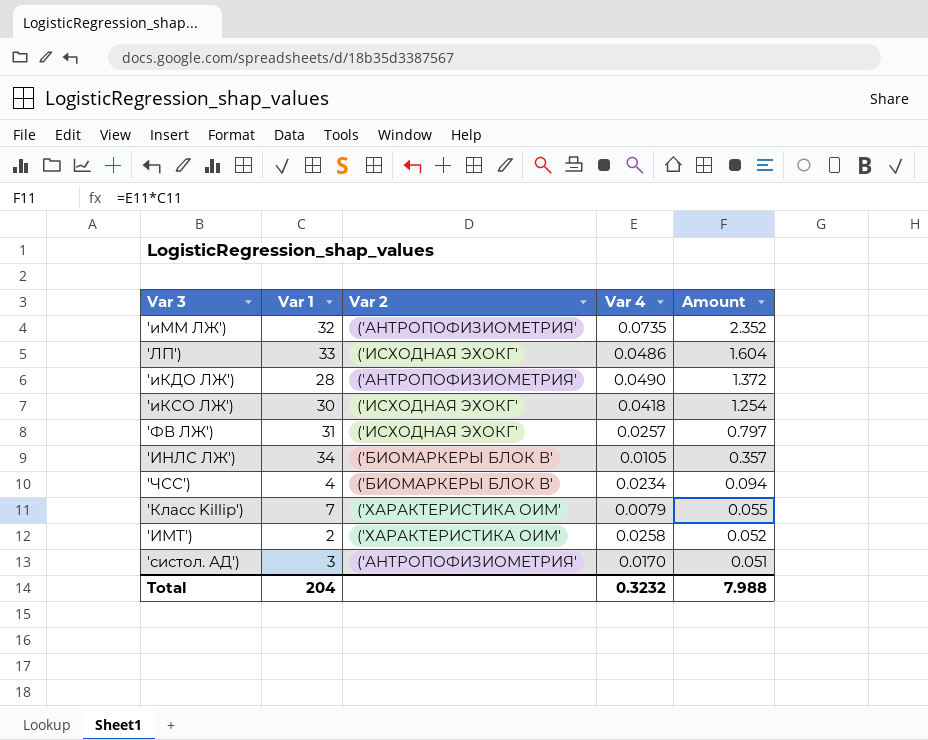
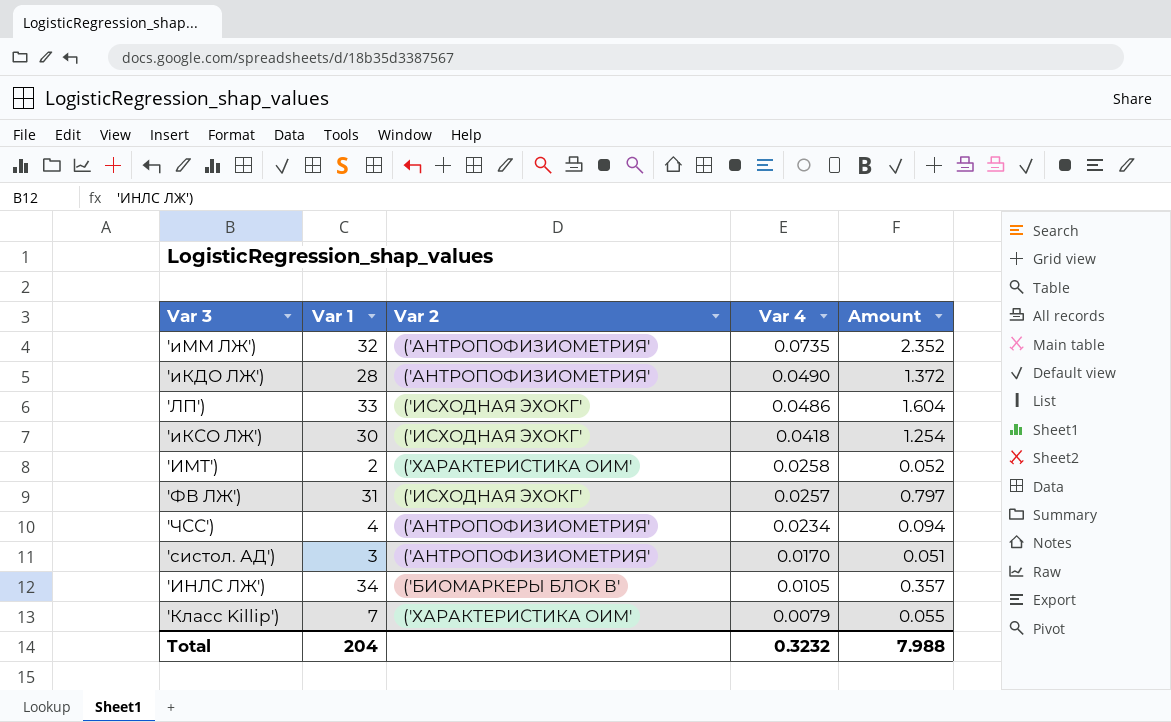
row order: Amount descending -> Var 4 descending
'ЧСС') | Var 2: ('БИОМАРКЕРЫ БЛОК В' -> ('АНТРОПОФИЗИОМЕТРИЯ'

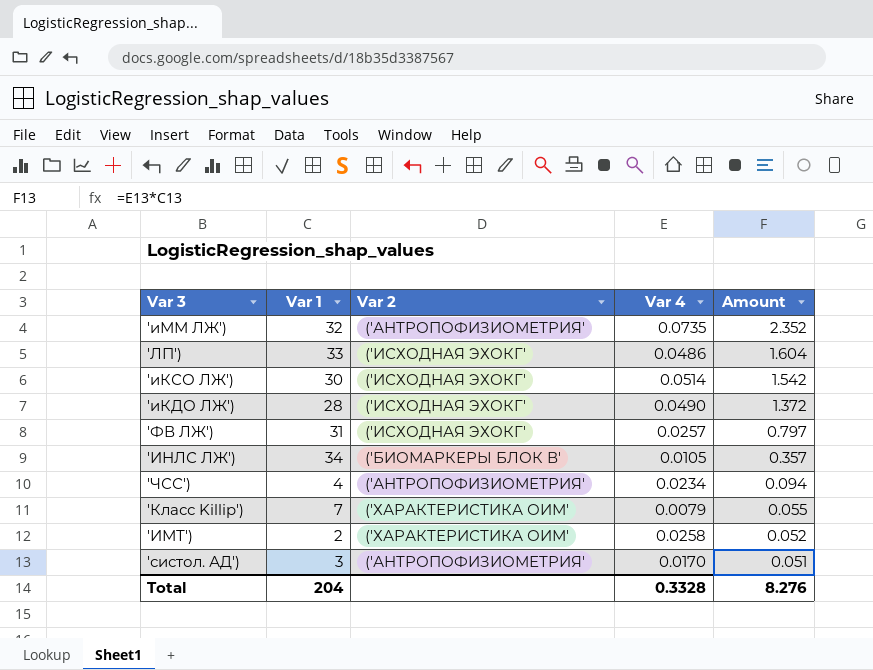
row order: Var 4 descending -> Amount descending
'иКСО ЛЖ') | Var 4: 0.0418 -> 0.0514
'иКСО ЛЖ') | Amount: 1.254 -> 1.542
'иКДО ЛЖ') | Var 2: ('АНТРОПОФИЗИОМЕТРИЯ' -> ('ИСХОДНАЯ ЭХОКГ'
Total | Var 4: 0.3232 -> 0.3328
Total | Amount: 7.988 -> 8.276

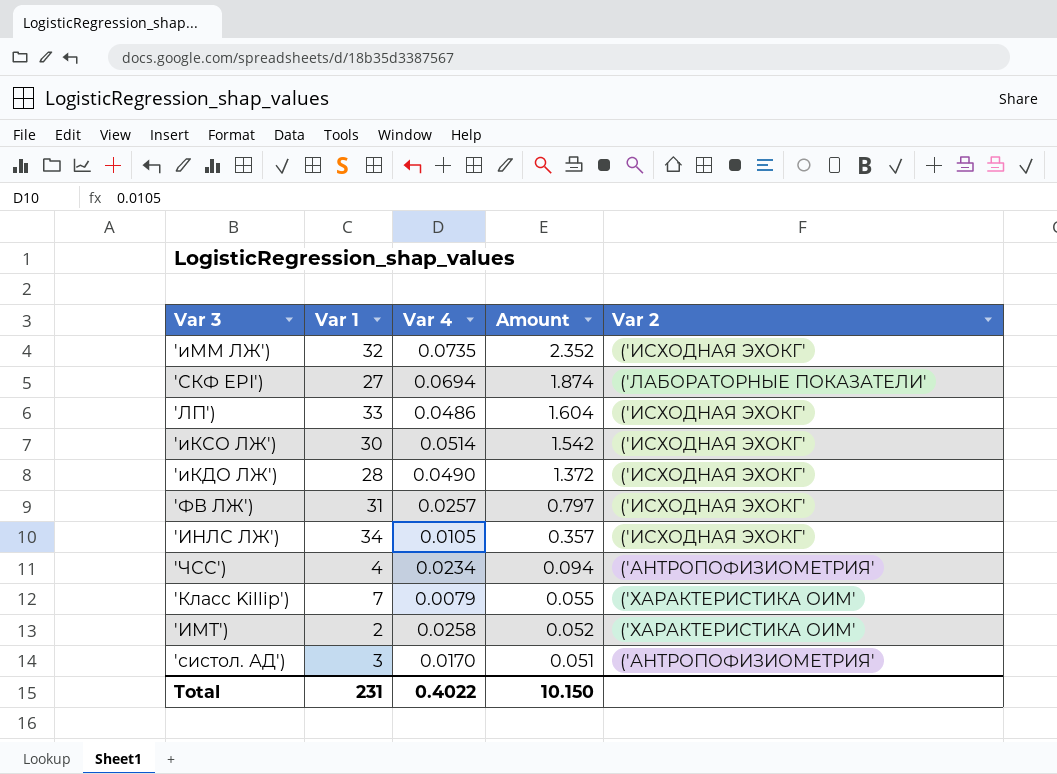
column Var 2 | position: 3 -> 5
'иММ ЛЖ') | Var 2: ('АНТРОПОФИЗИОМЕТРИЯ' -> ('ИСХОДНАЯ ЭХОКГ'
row 'СКФ EPI'): none -> 27 | 0.0694 | 1.874 | ('ЛАБОРАТОРНЫЕ ПОКАЗАТЕЛИ'
'ИНЛС ЛЖ') | Var 2: ('БИОМАРКЕРЫ БЛОК В' -> ('ИСХОДНАЯ ЭХОКГ'
Total | Var 1: 204 -> 231
Total | Var 4: 0.3328 -> 0.4022
Total | Amount: 8.276 -> 10.150

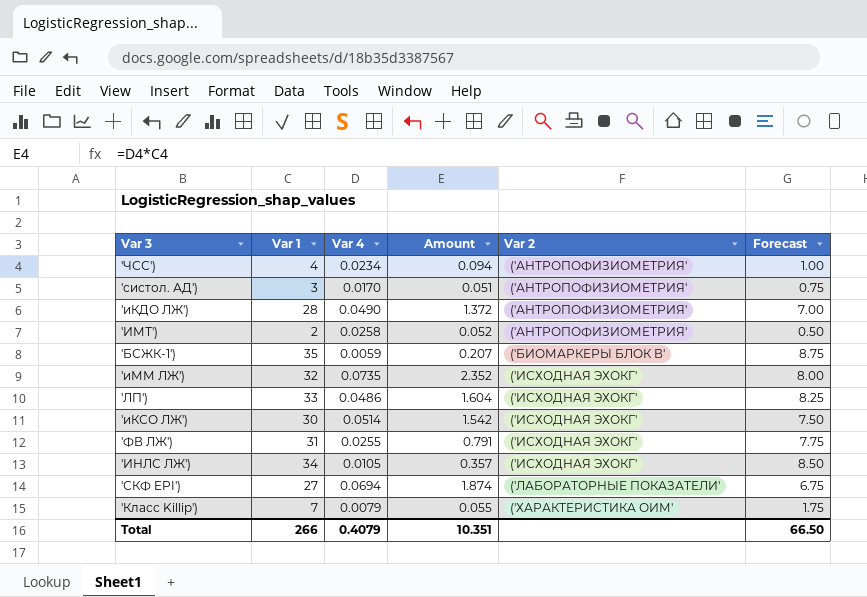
row order: Amount descending -> Var 2 ascending
column Forecast | formula: none -> [Var 1] * 0.25
'иКДО ЛЖ') | Var 2: ('ИСХОДНАЯ ЭХОКГ' -> ('АНТРОПОФИЗИОМЕТРИЯ'
'ИМТ') | Var 2: ('ХАРАКТЕРИСТИКА ОИМ' -> ('АНТРОПОФИЗИОМЕТРИЯ'
row 'БСЖК-1'): none -> 35 | 0.0059 | 0.207 | ('БИОМАРКЕРЫ БЛОК В' | 8.75
'ФВ ЛЖ') | Var 4: 0.0257 -> 0.0255
'ФВ ЛЖ') | Amount: 0.797 -> 0.791
Total | Var 1: 231 -> 266
Total | Var 4: 0.4022 -> 0.4079
Total | Amount: 10.150 -> 10.351

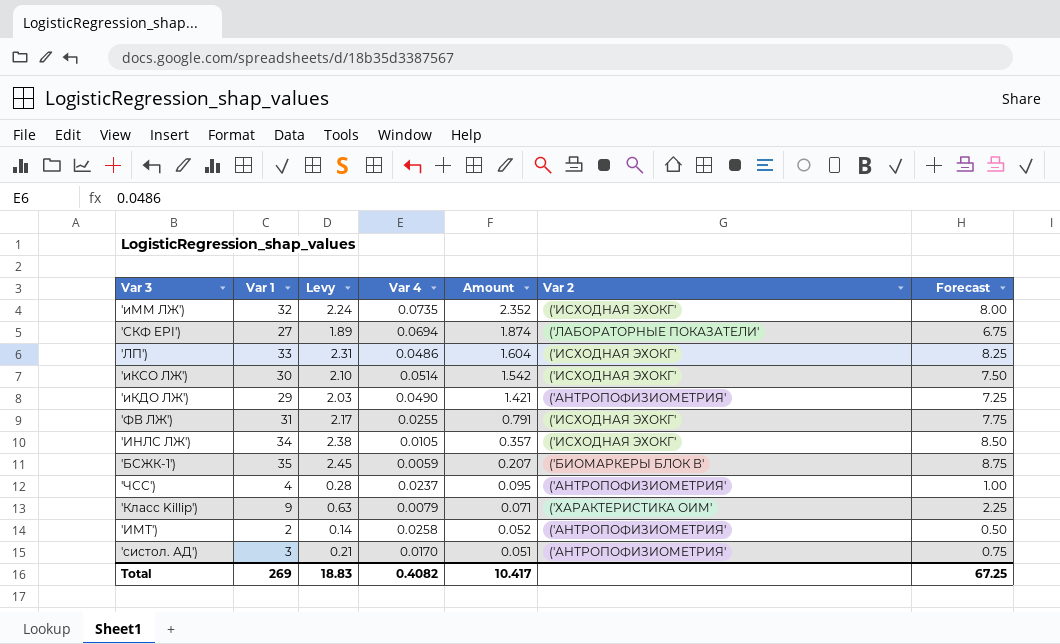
row order: Var 2 ascending -> Amount descending
column Levy | formula: none -> [Var 1] * 0.07
'иКДО ЛЖ') | Var 1: 28 -> 29
'иКДО ЛЖ') | Amount: 1.372 -> 1.421
'иКДО ЛЖ') | Forecast: 7.00 -> 7.25
'ЧСС') | Var 4: 0.0234 -> 0.0237
'ЧСС') | Amount: 0.094 -> 0.095
'Класс Killip') | Var 1: 7 -> 9
'Класс Killip') | Amount: 0.055 -> 0.071
'Класс Killip') | Forecast: 1.75 -> 2.25
Total | Var 1: 266 -> 269
Total | Var 4: 0.4079 -> 0.4082
Total | Amount: 10.351 -> 10.417
Total | Forecast: 66.50 -> 67.25

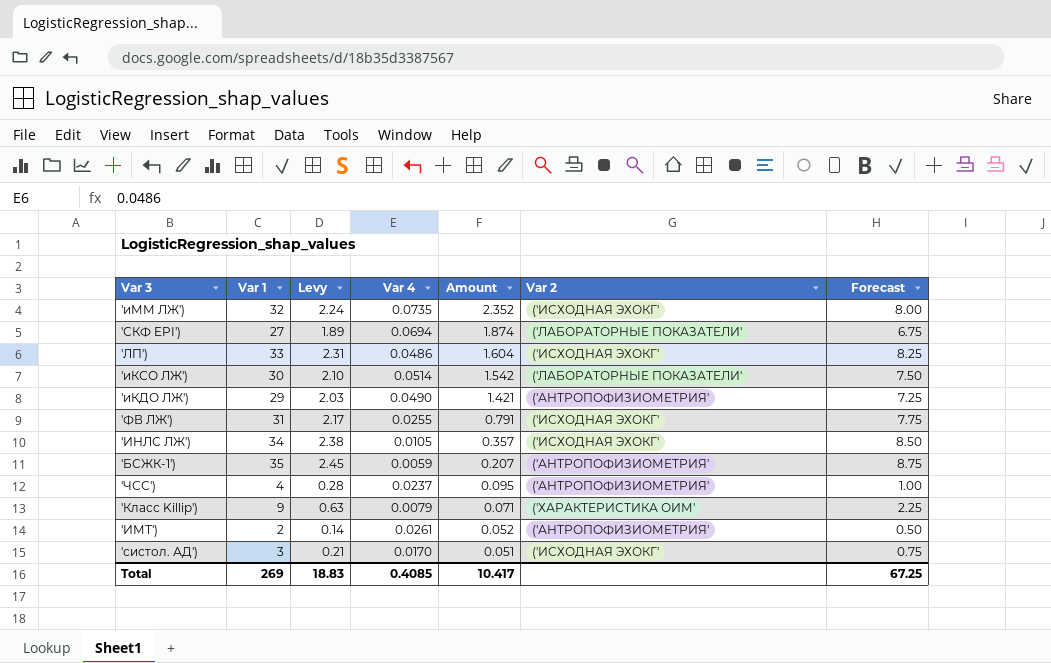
'иКСО ЛЖ') | Var 2: ('ИСХОДНАЯ ЭХОКГ' -> ('ЛАБОРАТОРНЫЕ ПОКАЗАТЕЛИ'
'БСЖК-1') | Var 2: ('БИОМАРКЕРЫ БЛОК В' -> ('АНТРОПОФИЗИОМЕТРИЯ'
'ИМТ') | Var 4: 0.0258 -> 0.0261
'систол. АД') | Var 2: ('АНТРОПОФИЗИОМЕТРИЯ' -> ('ИСХОДНАЯ ЭХОКГ'
Total | Var 4: 0.4082 -> 0.4085

